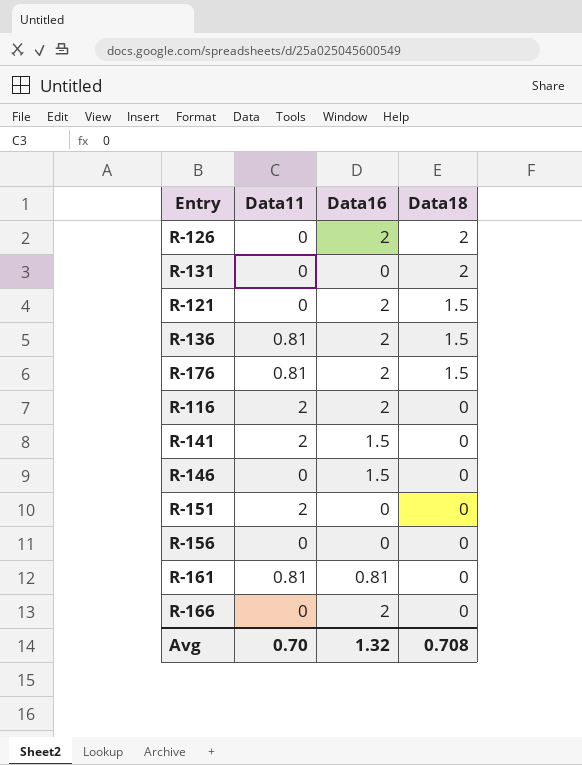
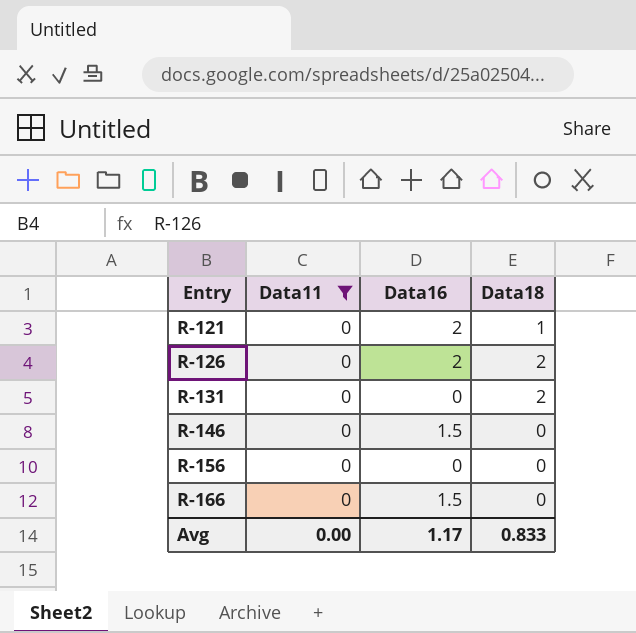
filter: none -> Data11 = 0
row order: Data18 descending -> Entry ascending
R-121 | Data18: 1.5 -> 1
R-166 | Data16: 2 -> 1.5
Avg | Data11: 0.70 -> 0.00
Avg | Data16: 1.32 -> 1.17
Avg | Data18: 0.708 -> 0.833

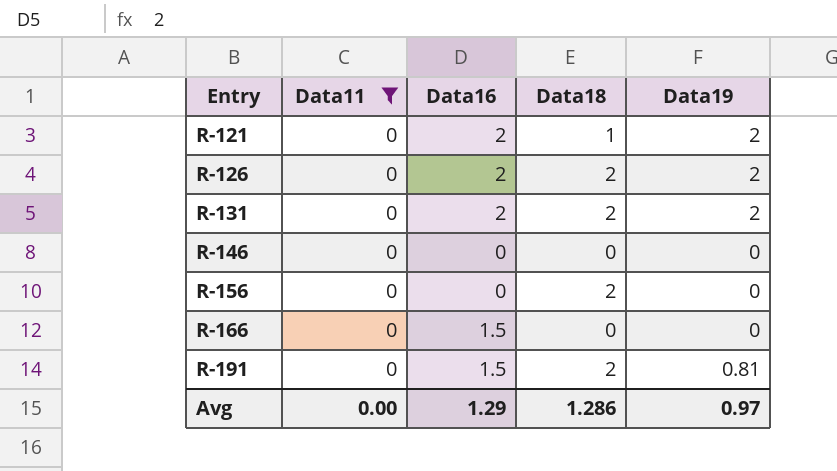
column Data19 | position: none -> 5
R-131 | Data16: 0 -> 2
R-146 | Data16: 1.5 -> 0
R-156 | Data18: 0 -> 2
row R-191: none -> 0 | 1.5 | 2 | 0.81
Avg | Data16: 1.17 -> 1.29
Avg | Data18: 0.833 -> 1.286

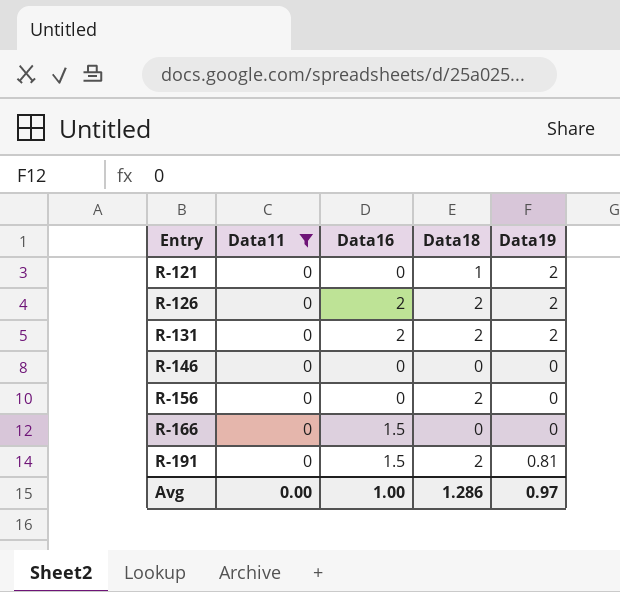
R-121 | Data16: 2 -> 0
Avg | Data16: 1.29 -> 1.00

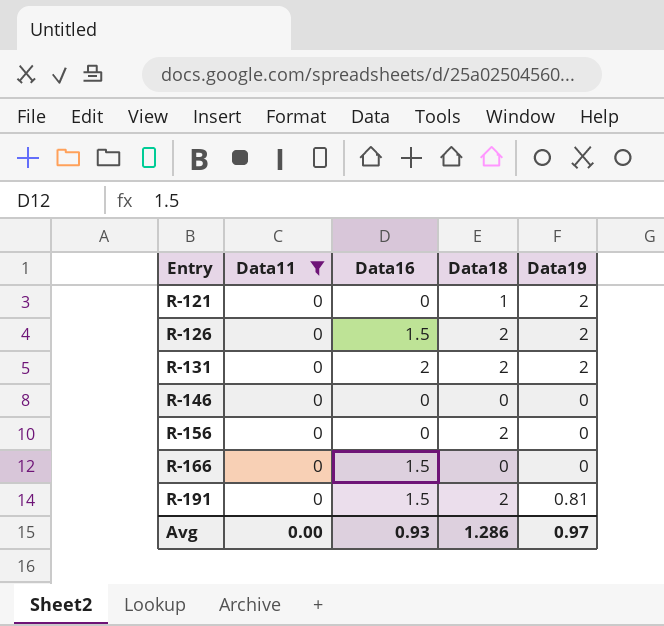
R-126 | Data16: 2 -> 1.5
Avg | Data16: 1.00 -> 0.93

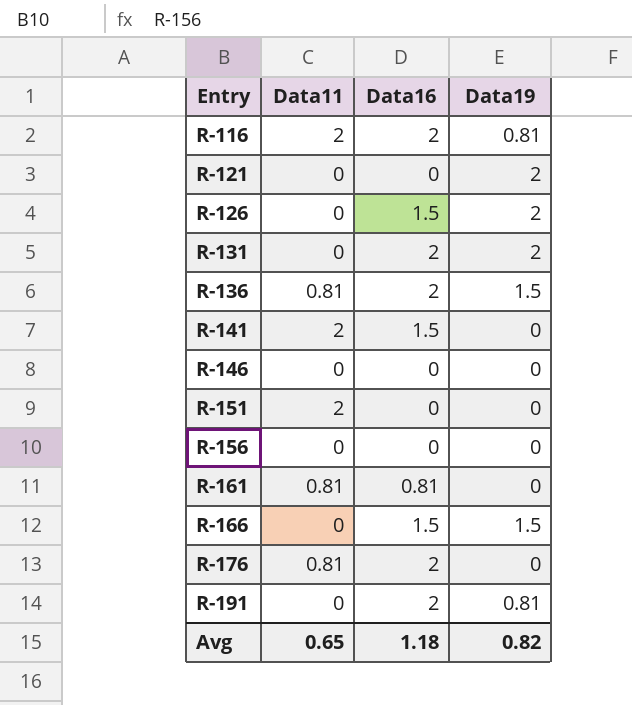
filter: Data11 = 0 -> none
column Data18 | position: 4 -> none
R-166 | Data19: 0 -> 1.5
R-191 | Data16: 1.5 -> 2
Avg | Data11: 0.00 -> 0.65
Avg | Data16: 0.93 -> 1.18
Avg | Data19: 0.97 -> 0.82

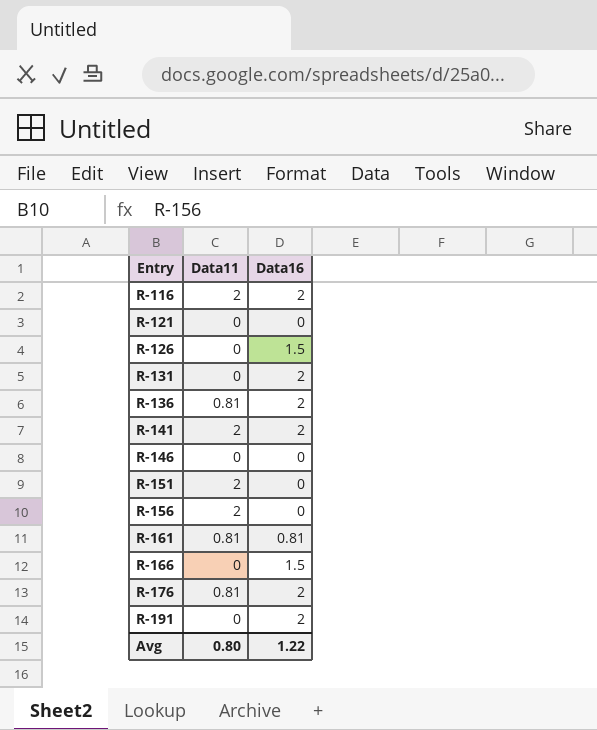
column Data19 | position: 4 -> none
R-141 | Data16: 1.5 -> 2
R-156 | Data11: 0 -> 2
Avg | Data11: 0.65 -> 0.80
Avg | Data16: 1.18 -> 1.22

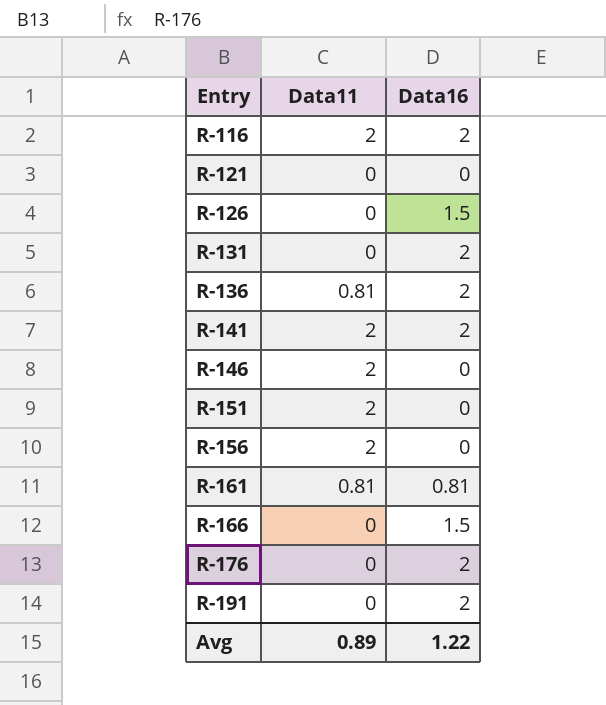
R-146 | Data11: 0 -> 2
R-176 | Data11: 0.81 -> 0
Avg | Data11: 0.80 -> 0.89

